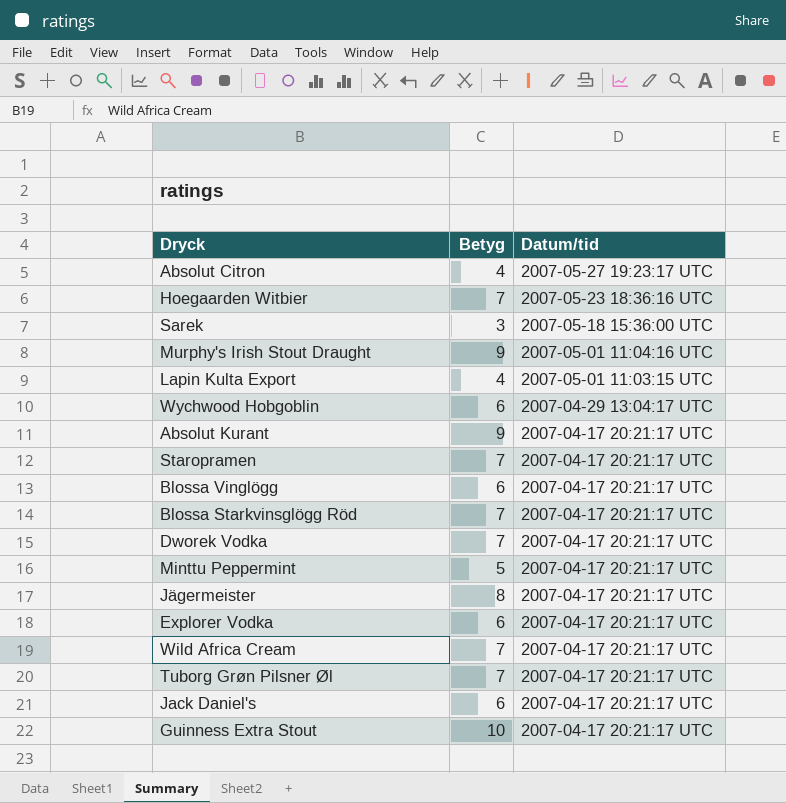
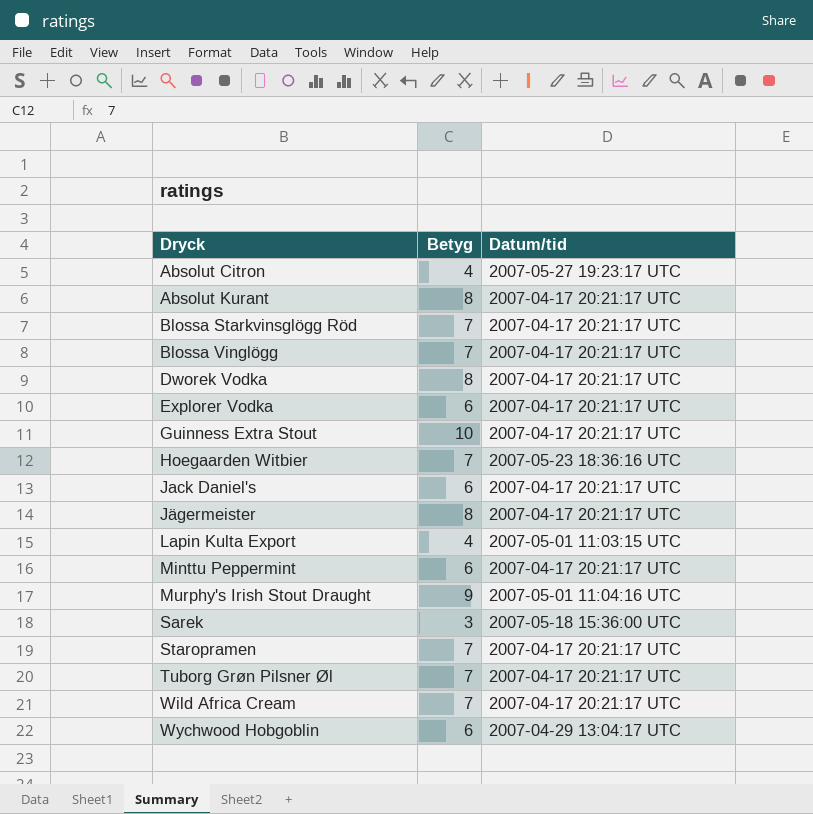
row order: Datum/tid descending -> Dryck ascending
Absolut Kurant | Betyg: 9 -> 8
Blossa Vinglögg | Betyg: 6 -> 7
Dworek Vodka | Betyg: 7 -> 8
Minttu Peppermint | Betyg: 5 -> 6

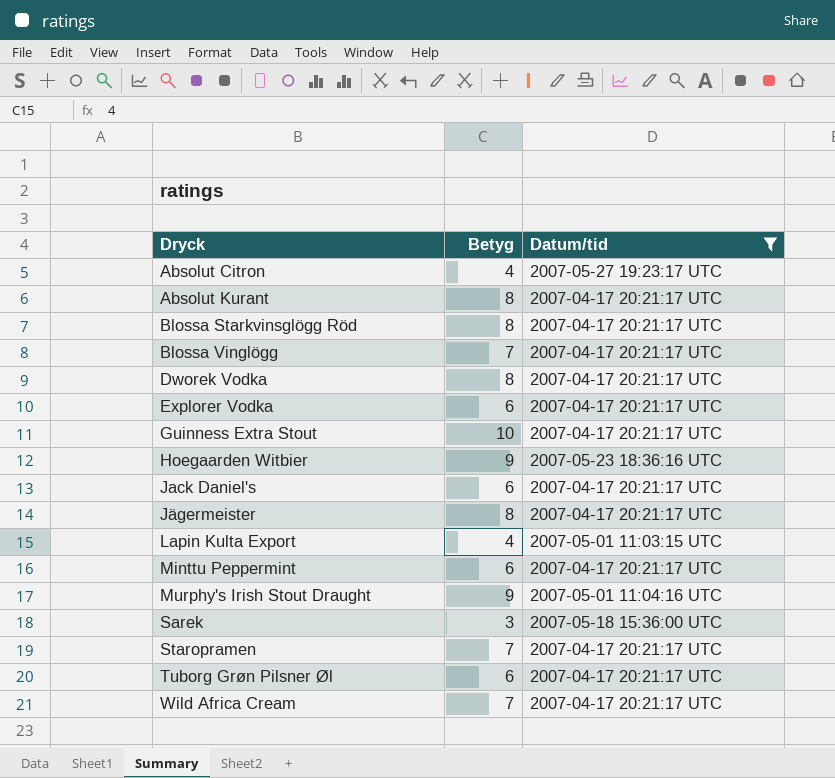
filter: none -> Datum/tid != 2007-04-29 13:04:17 UTC
Blossa Starkvinsglögg Röd | Betyg: 7 -> 8
Hoegaarden Witbier | Betyg: 7 -> 9
Tuborg Grøn Pilsner Øl | Betyg: 7 -> 6

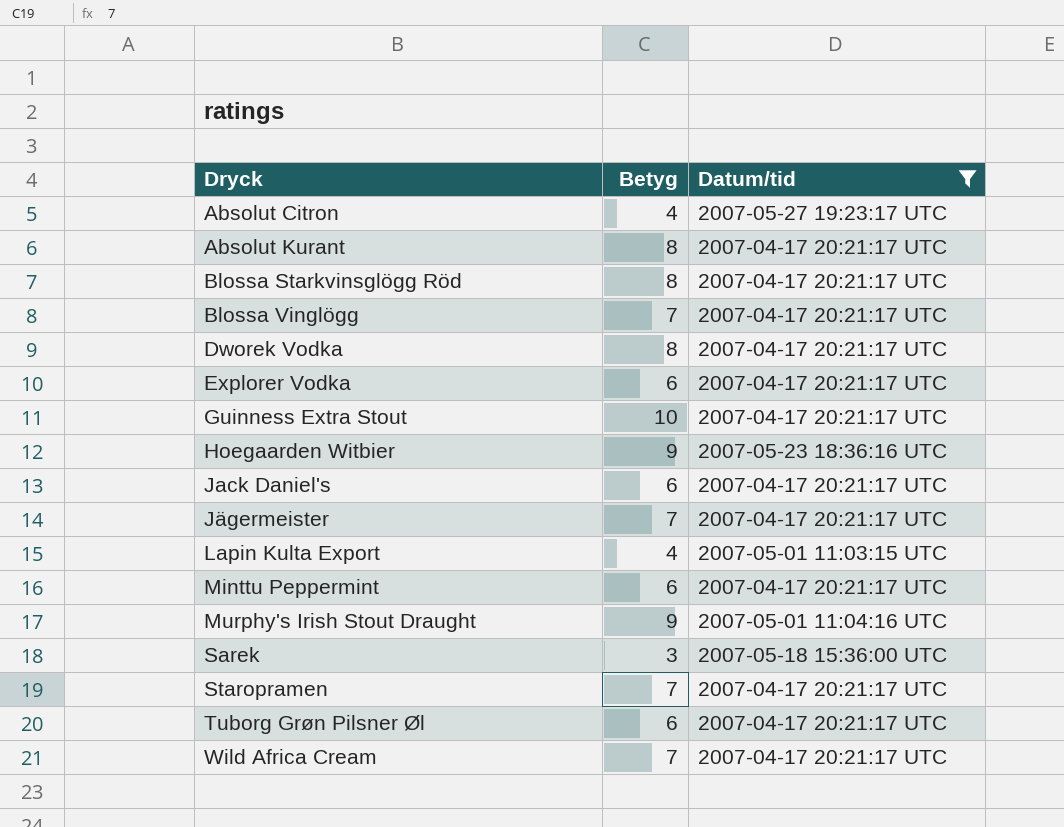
Jägermeister | Betyg: 8 -> 7

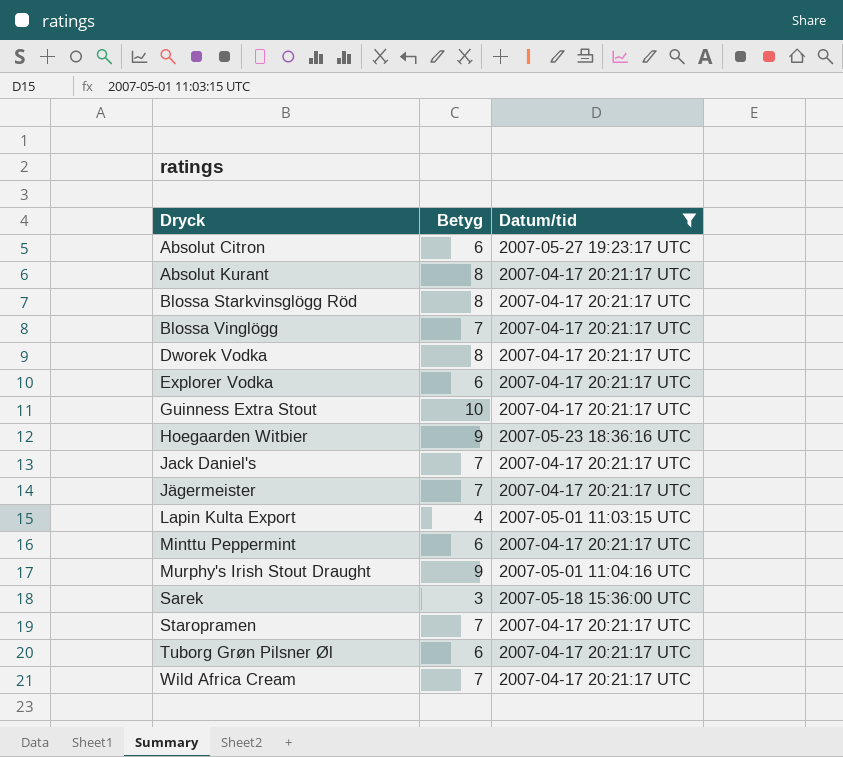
Absolut Citron | Betyg: 4 -> 6
Jack Daniel's | Betyg: 6 -> 7

